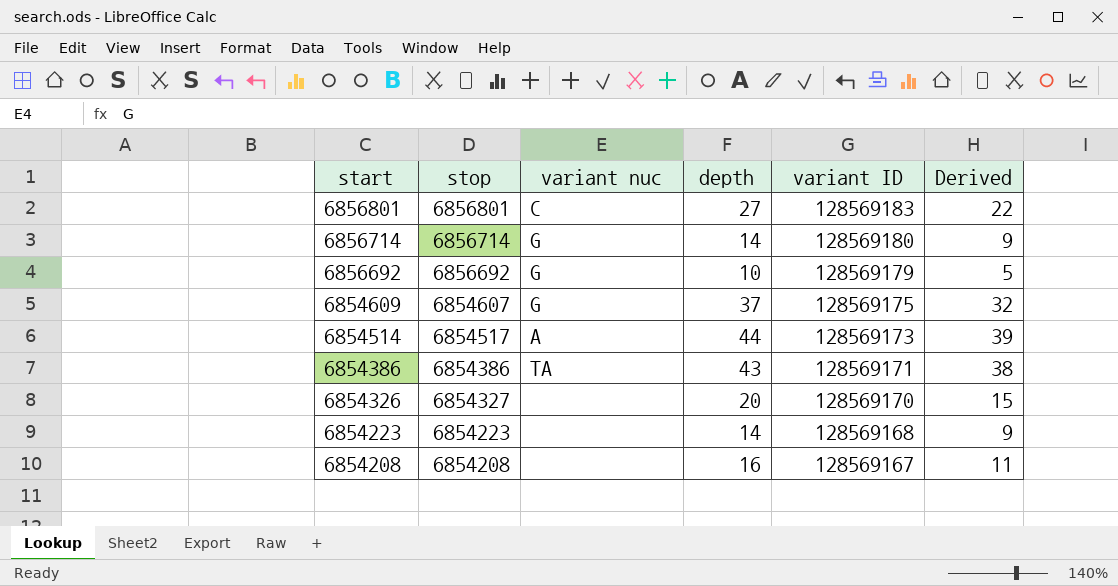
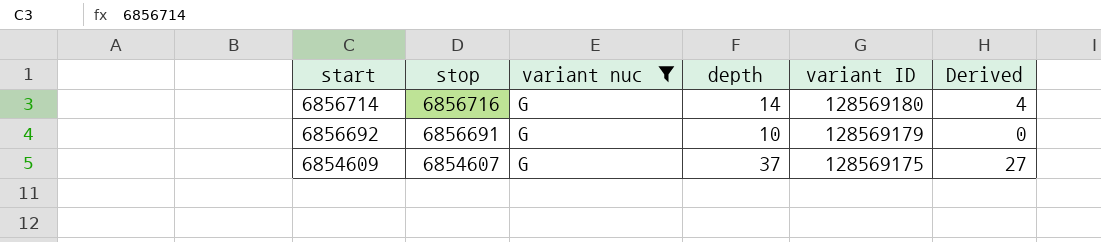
filter: none -> variant nuc = G
column Derived | formula: [depth] - 5 -> [depth] - 10
6856714 | stop: 6856714 -> 6856716
6856692 | stop: 6856692 -> 6856691

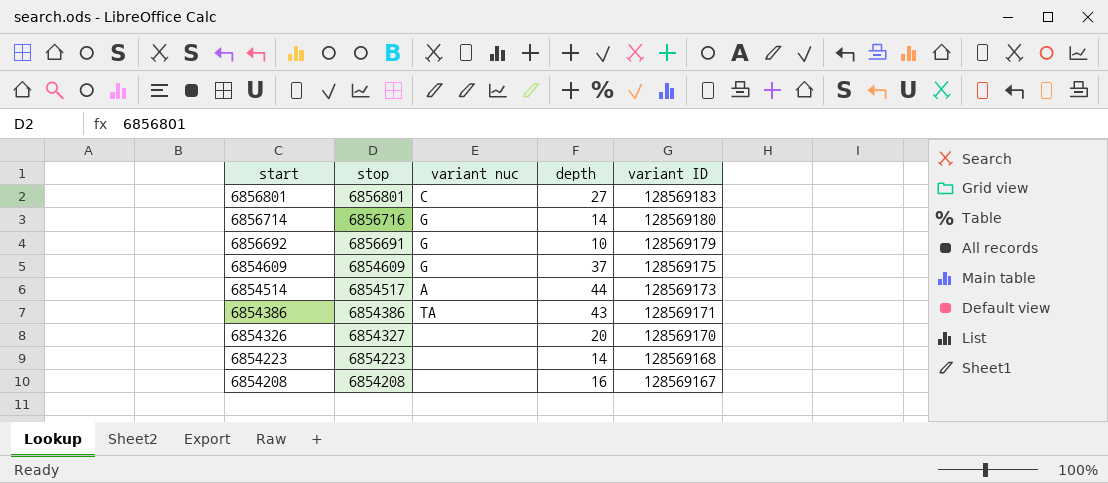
filter: variant nuc = G -> none
column Derived | formula: [depth] - 10 -> none
6854609 | stop: 6854607 -> 6854609

